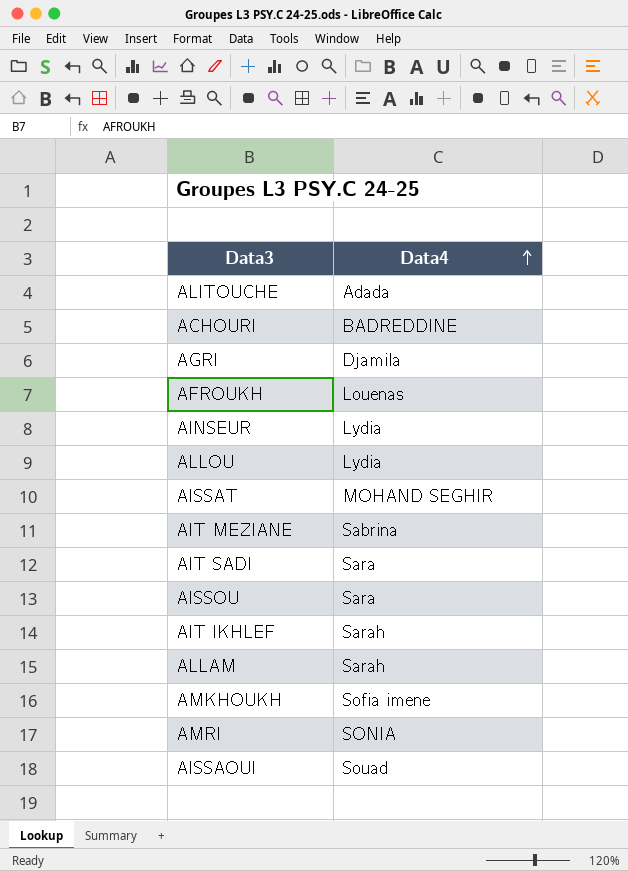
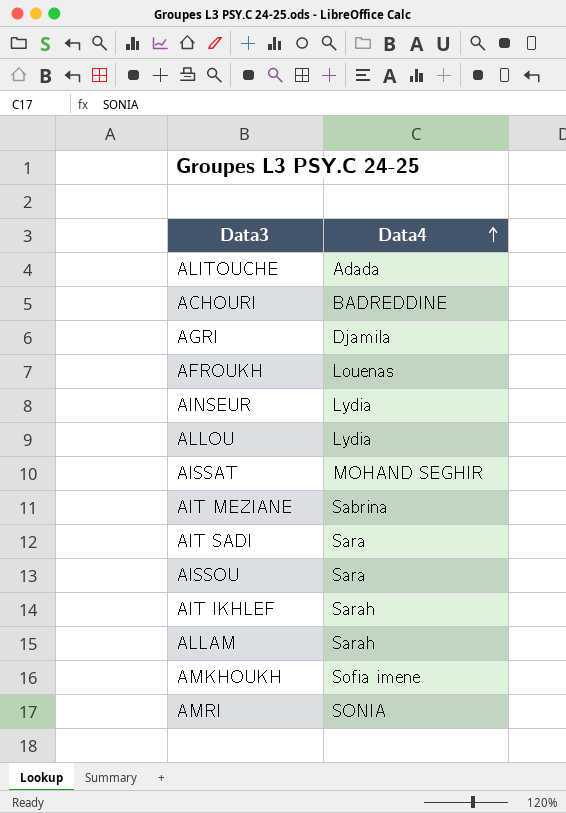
row AISSAOUI: Souad -> none

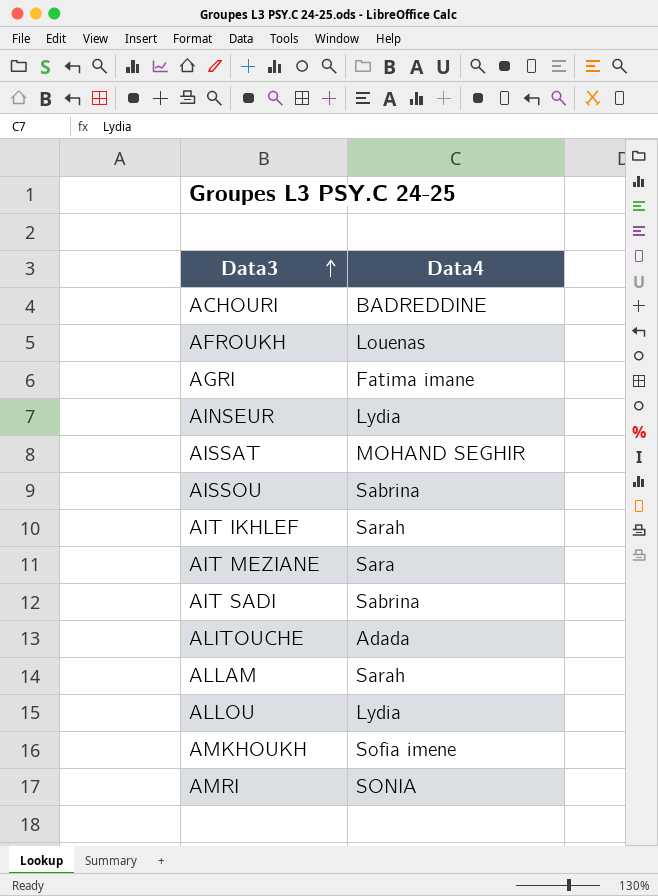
row order: Data4 ascending -> Data3 ascending
AGRI | Data4: Djamila -> Fatima imane
AISSOU | Data4: Sara -> Sabrina
AIT MEZIANE | Data4: Sabrina -> Sara
AIT SADI | Data4: Sara -> Sabrina

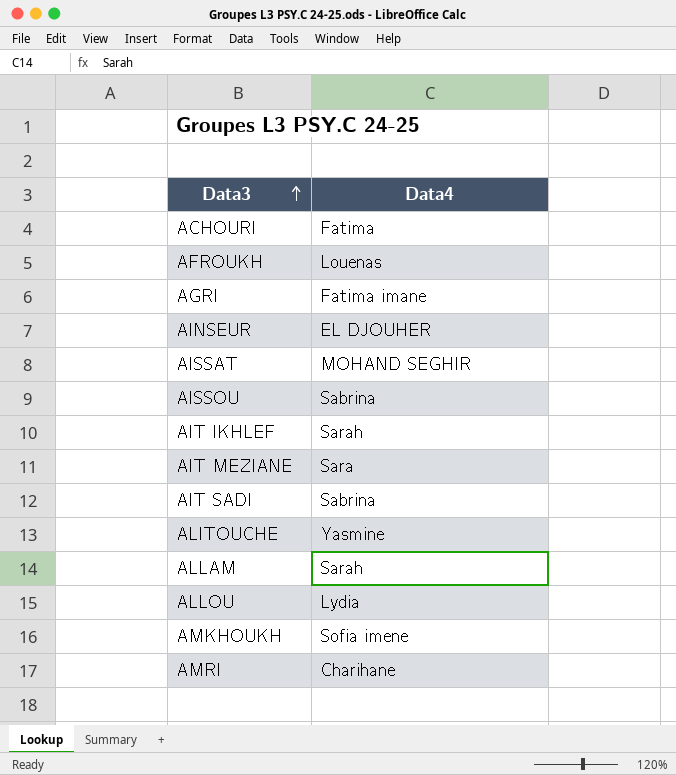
ACHOURI | Data4: BADREDDINE -> Fatima
AINSEUR | Data4: Lydia -> EL DJOUHER
ALITOUCHE | Data4: Adada -> Yasmine
AMRI | Data4: SONIA -> Charihane

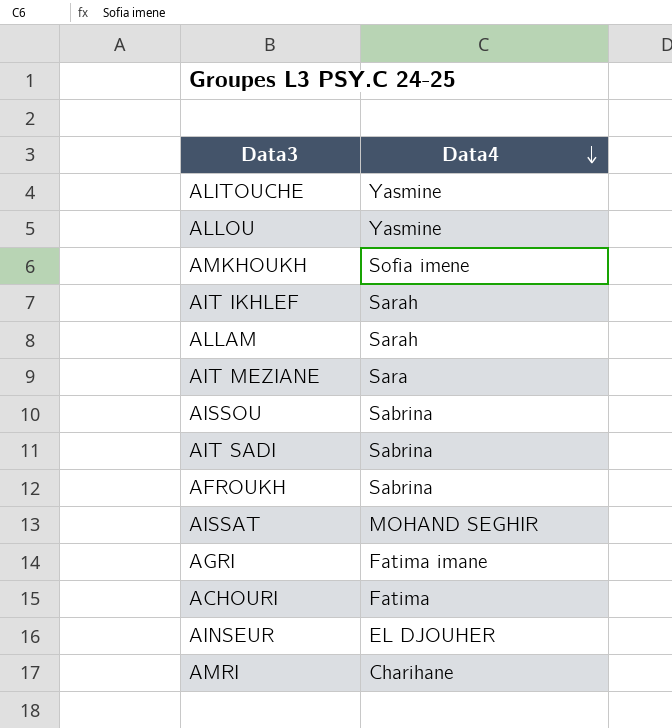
row order: Data3 ascending -> Data4 descending
ALLOU | Data4: Lydia -> Yasmine
AFROUKH | Data4: Louenas -> Sabrina

